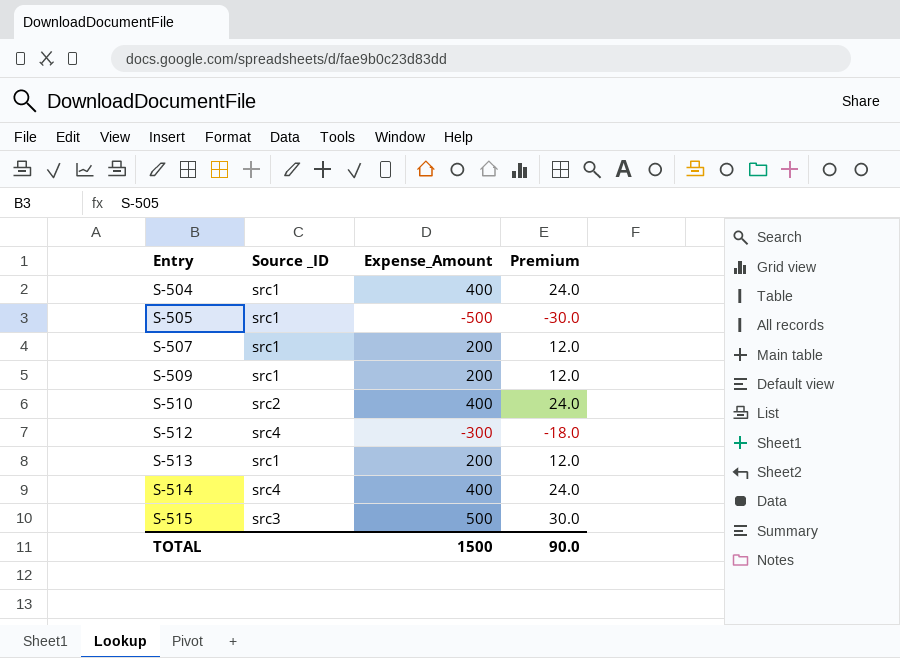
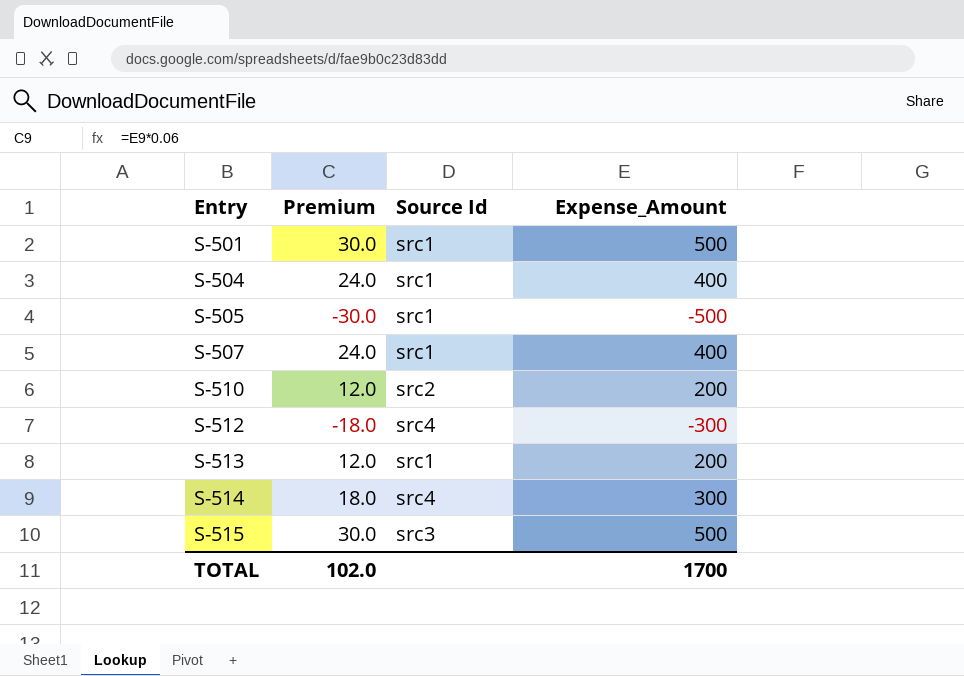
column Premium | position: 4 -> 2
column name: Source _ID -> Source Id
row S-509: src1 | 200 | 12.0 -> none
row S-501: none -> 30.0 | src1 | 500
S-507 | Premium: 12.0 -> 24.0
S-507 | Expense_Amount: 200 -> 400
S-510 | Premium: 24.0 -> 12.0
S-510 | Expense_Amount: 400 -> 200
S-514 | Premium: 24.0 -> 18.0
S-514 | Expense_Amount: 400 -> 300
TOTAL | Premium: 90.0 -> 102.0
TOTAL | Expense_Amount: 1500 -> 1700

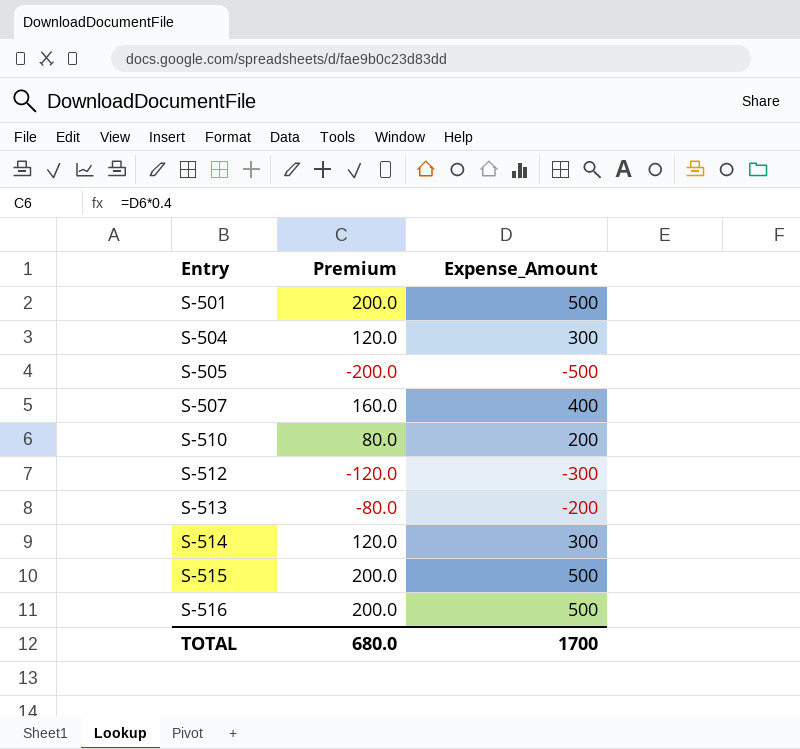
column Source Id | position: 3 -> none
column Premium | formula: [Expense_Amount] * 0.06 -> [Expense_Amount] * 0.4
S-504 | Expense_Amount: 400 -> 300
S-513 | Expense_Amount: 200 -> -200
row S-516: none -> 200.0 | 500
TOTAL | Premium: 102.0 -> 680.0

